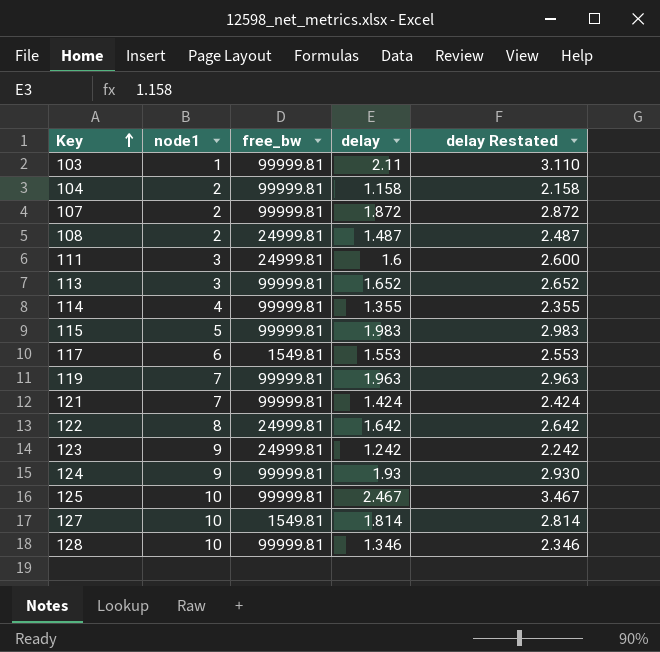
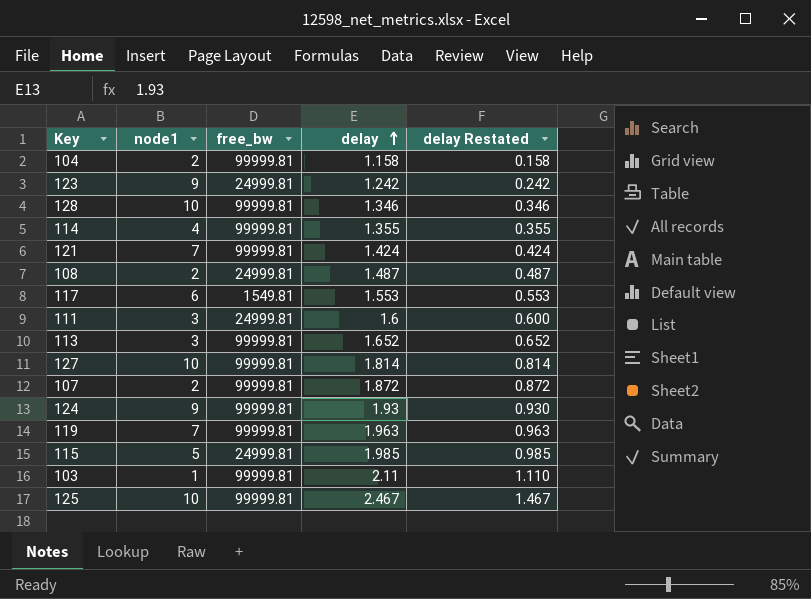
row order: Key ascending -> delay ascending
column delay Restated | formula: [delay] + 1 -> [delay] - 1
row 122: 8 | 24999.81 | 1.642 | 2.642 -> none
127 | free_bw: 1549.81 -> 99999.81
115 | free_bw: 99999.81 -> 24999.81
115 | delay: 1.983 -> 1.985

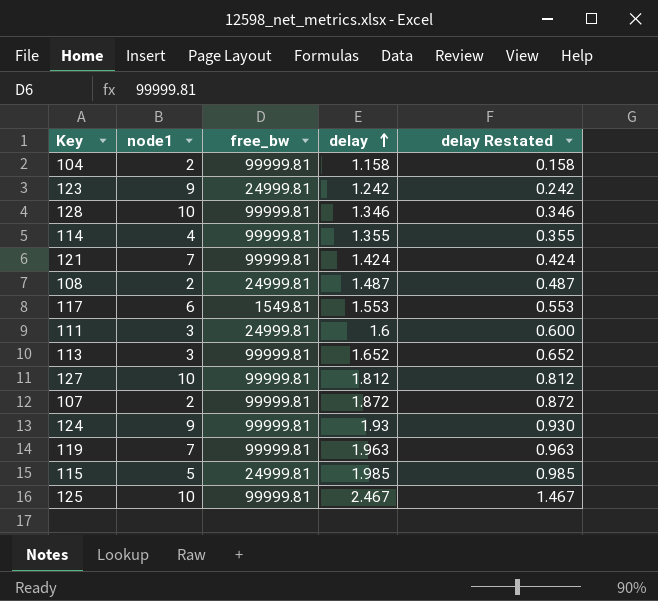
row 103: 1 | 99999.81 | 2.11 | 1.110 -> none
127 | delay: 1.814 -> 1.812
127 | delay Restated: 0.814 -> 0.812

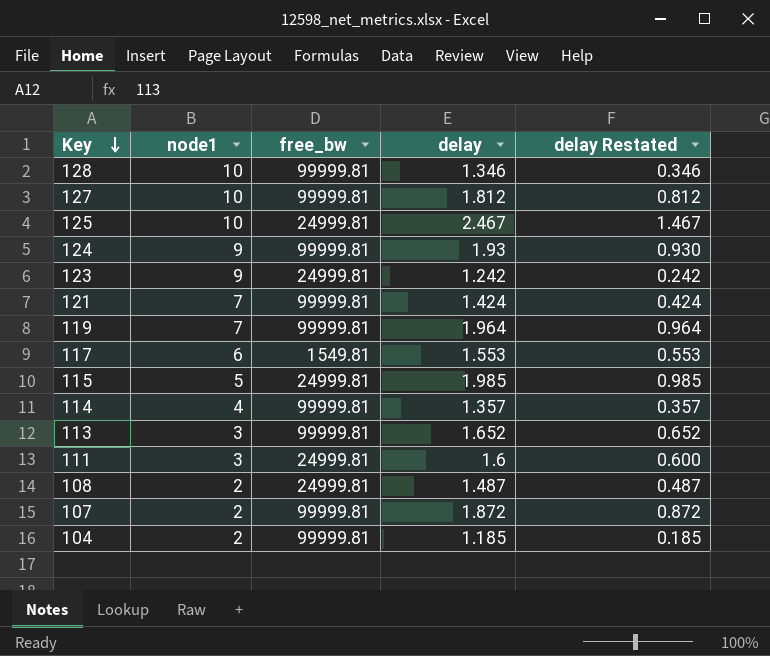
row order: delay ascending -> Key descending
125 | free_bw: 99999.81 -> 24999.81
119 | delay: 1.963 -> 1.964
119 | delay Restated: 0.963 -> 0.964
114 | delay: 1.355 -> 1.357
114 | delay Restated: 0.355 -> 0.357
104 | delay: 1.158 -> 1.185
104 | delay Restated: 0.158 -> 0.185

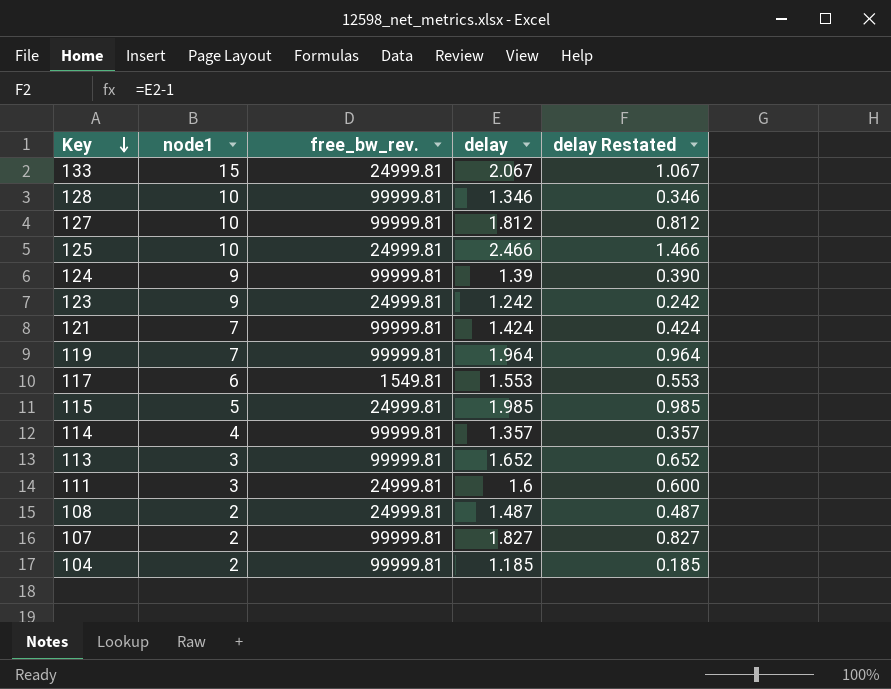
column name: free_bw -> free_bw_rev.
row 133: none -> 15 | 24999.81 | 2.067 | 1.067
125 | delay: 2.467 -> 2.466
125 | delay Restated: 1.467 -> 1.466
124 | delay: 1.93 -> 1.39
124 | delay Restated: 0.930 -> 0.390
107 | delay: 1.872 -> 1.827
107 | delay Restated: 0.872 -> 0.827

